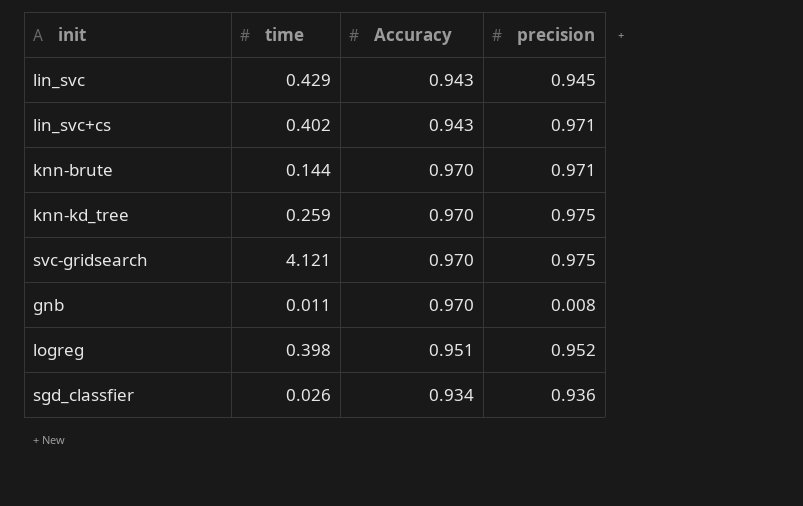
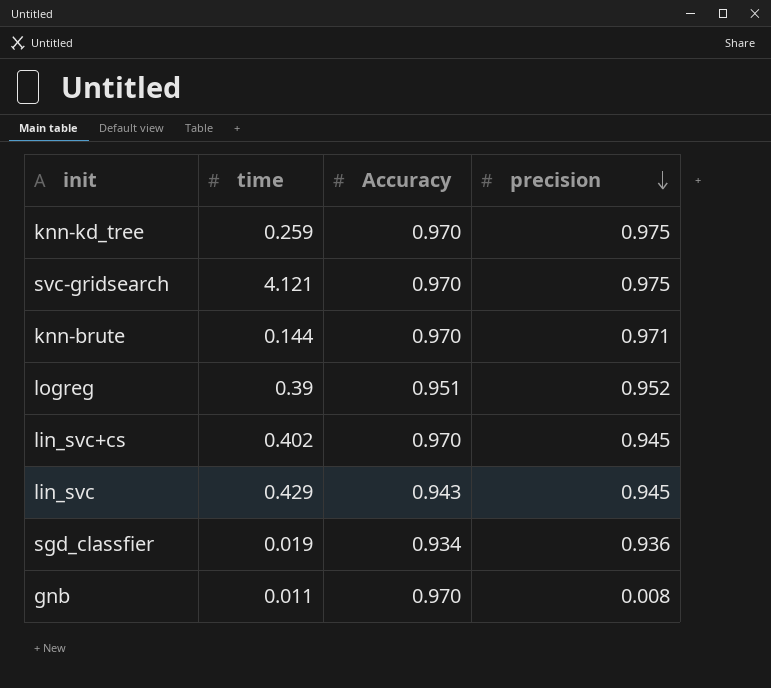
row order: none -> precision descending
logreg | time: 0.398 -> 0.39
lin_svc+cs | Accuracy: 0.943 -> 0.970
lin_svc+cs | precision: 0.971 -> 0.945
sgd_classfier | time: 0.026 -> 0.019

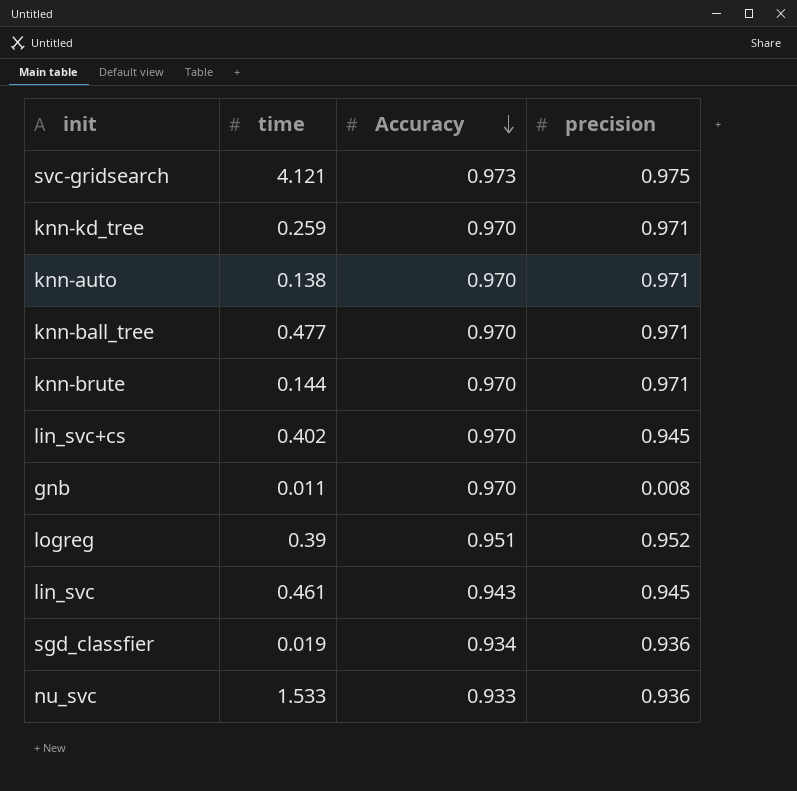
row order: precision descending -> Accuracy descending
svc-gridsearch | Accuracy: 0.970 -> 0.973
knn-kd_tree | precision: 0.975 -> 0.971
row knn-auto: none -> 0.138 | 0.970 | 0.971
row knn-ball_tree: none -> 0.477 | 0.970 | 0.971
lin_svc | time: 0.429 -> 0.461
row nu_svc: none -> 1.533 | 0.933 | 0.936

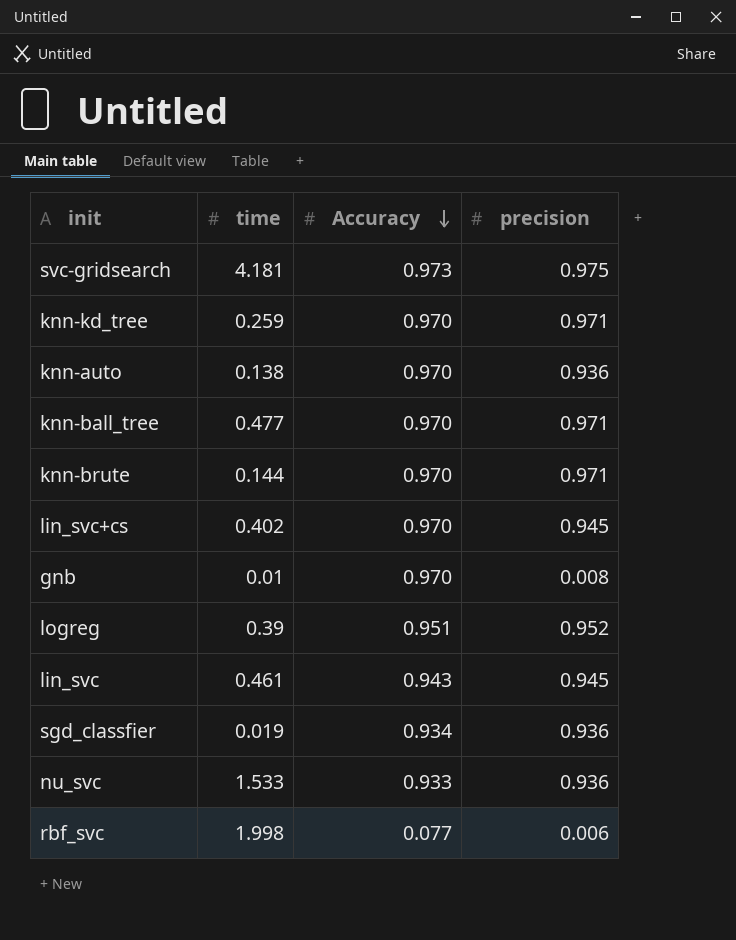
svc-gridsearch | time: 4.121 -> 4.181
knn-auto | precision: 0.971 -> 0.936
gnb | time: 0.011 -> 0.01
row rbf_svc: none -> 1.998 | 0.077 | 0.006

